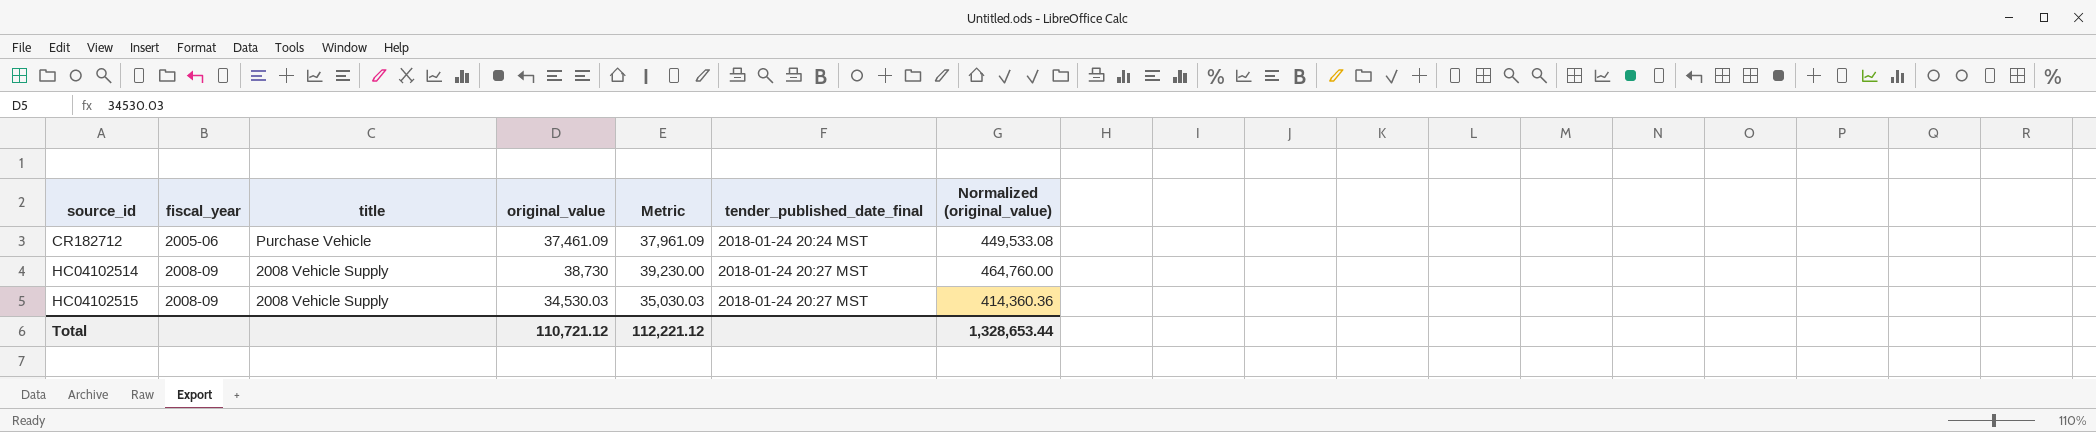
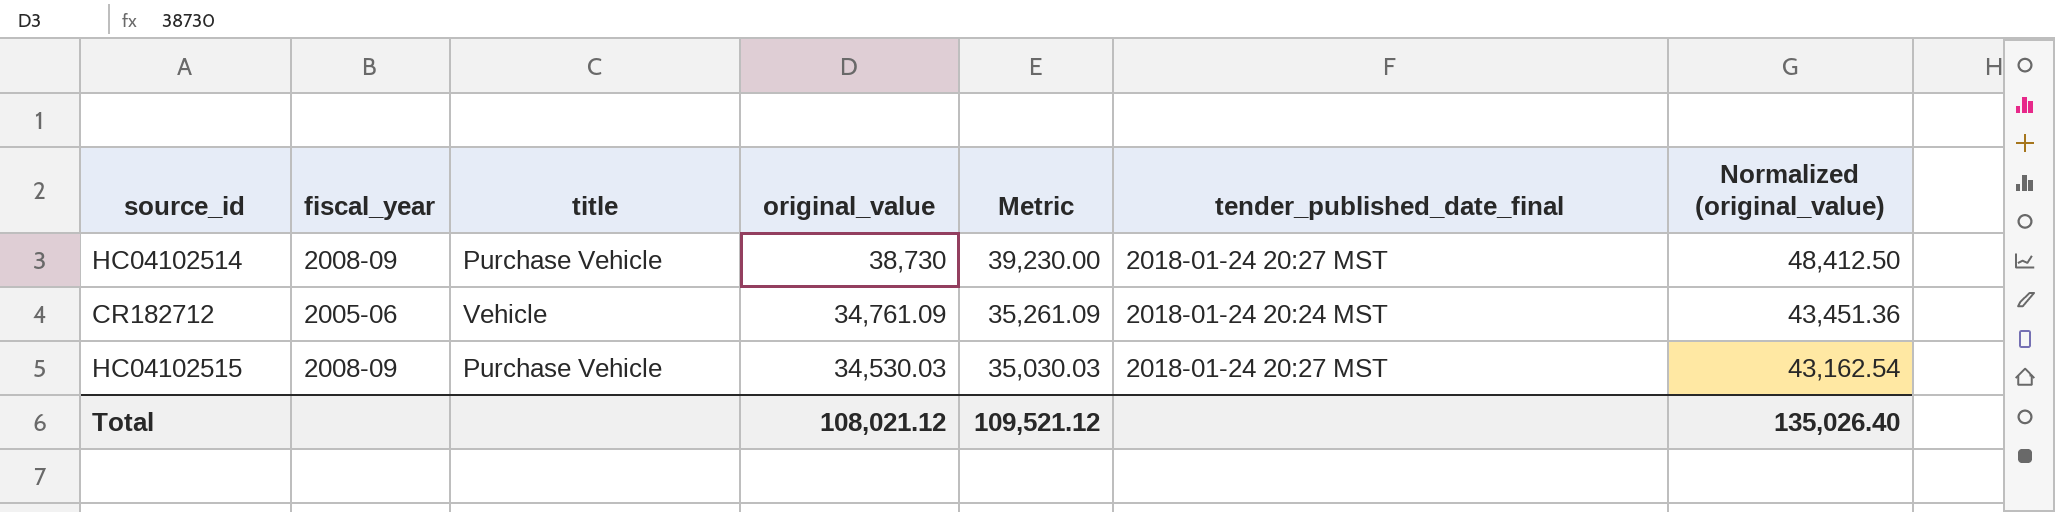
row order: source_id ascending -> original_value descending
column Normalized (original_value) | formula: [original_value] * 12 -> [original_value] * 1.25
HC04102514 | title: 2008 Vehicle Supply -> Purchase Vehicle
CR182712 | title: Purchase Vehicle -> Vehicle
CR182712 | original_value: 37,461.09 -> 34,761.09
CR182712 | Metric: 37,961.09 -> 35,261.09
HC04102515 | title: 2008 Vehicle Supply -> Purchase Vehicle
Total | original_value: 110,721.12 -> 108,021.12
Total | Metric: 112,221.12 -> 109,521.12
Total | Normalized (original_value): 1,328,653.44 -> 135,026.40

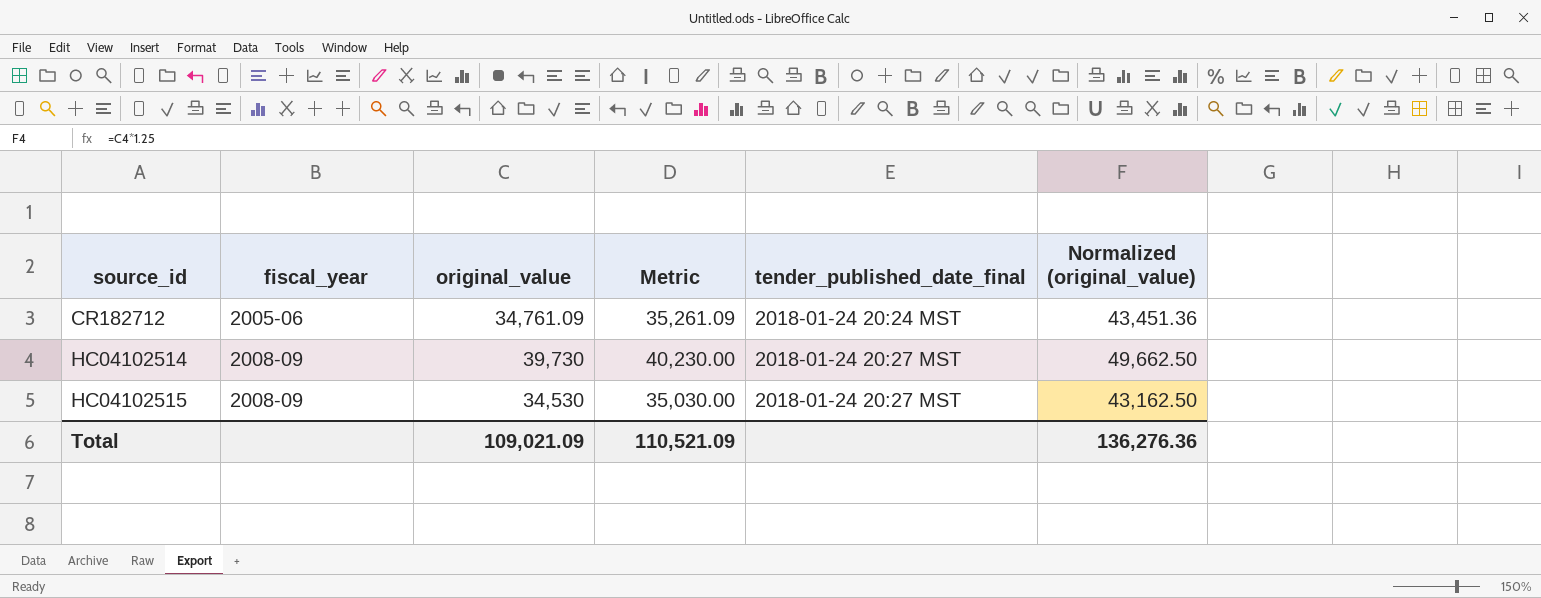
row order: original_value descending -> source_id ascending
column title | position: 3 -> none
HC04102514 | original_value: 38,730 -> 39,730
HC04102514 | Metric: 39,230.00 -> 40,230.00
HC04102514 | Normalized (original_value): 48,412.50 -> 49,662.50
HC04102515 | original_value: 34,530.03 -> 34,530
HC04102515 | Metric: 35,030.03 -> 35,030.00
HC04102515 | Normalized (original_value): 43,162.54 -> 43,162.50
Total | original_value: 108,021.12 -> 109,021.09
Total | Metric: 109,521.12 -> 110,521.09
Total | Normalized (original_value): 135,026.40 -> 136,276.36

